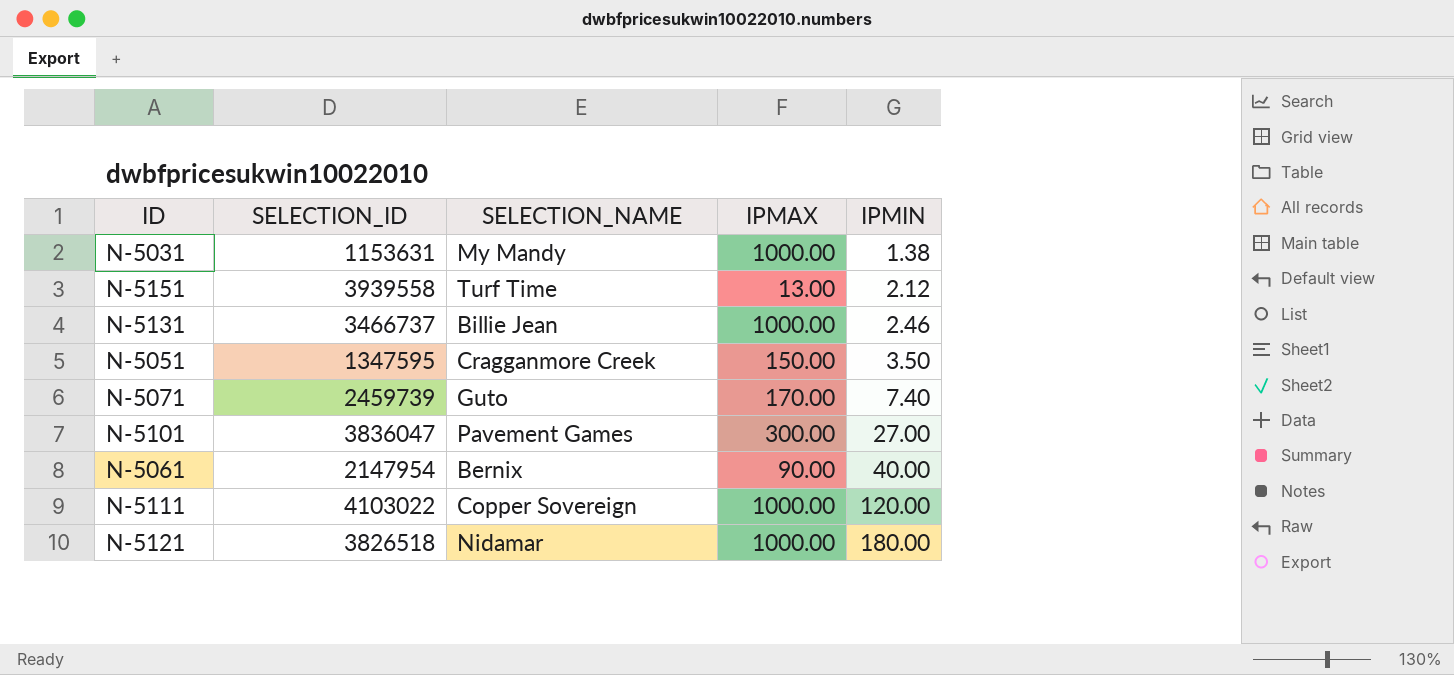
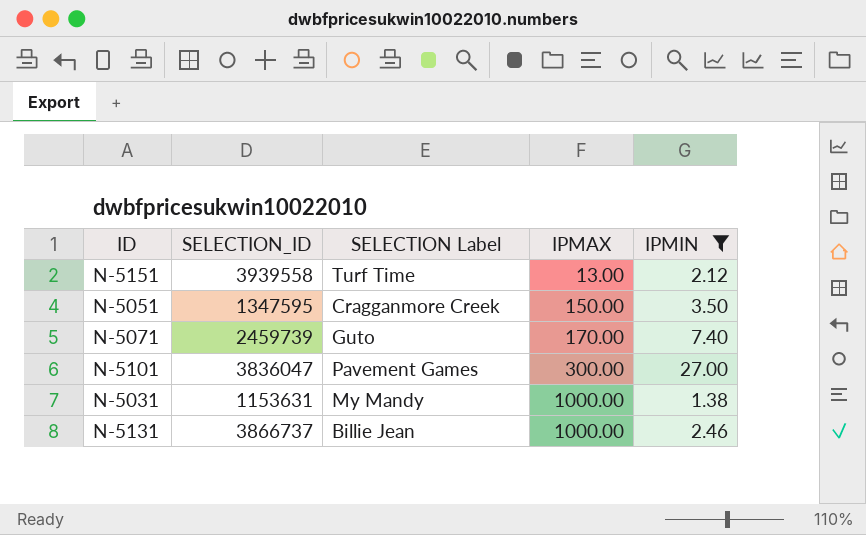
filter: none -> IPMIN <= 27.00
row order: IPMIN ascending -> IPMAX ascending
column name: SELECTION_NAME -> SELECTION Label
N-5131 | SELECTION_ID: 3466737 -> 3866737

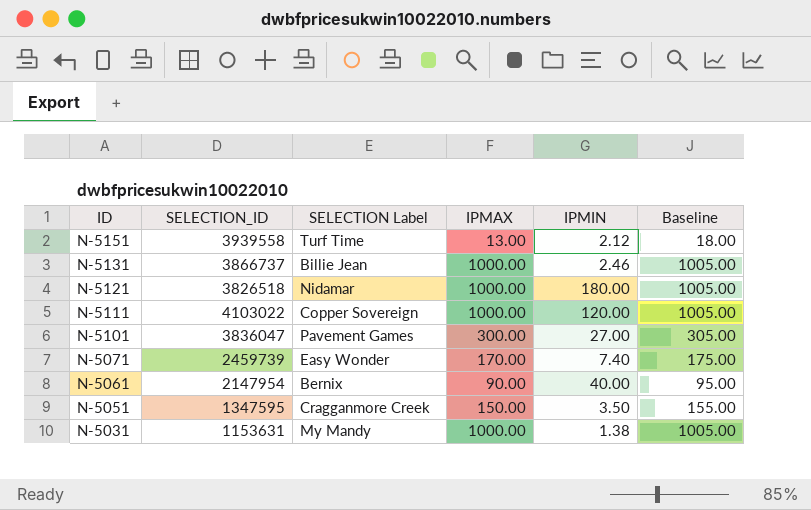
filter: IPMIN <= 27.00 -> none
row order: IPMAX ascending -> ID descending
column Baseline | formula: none -> [IPMAX] + 5
N-5071 | SELECTION Label: Guto -> Easy Wonder

